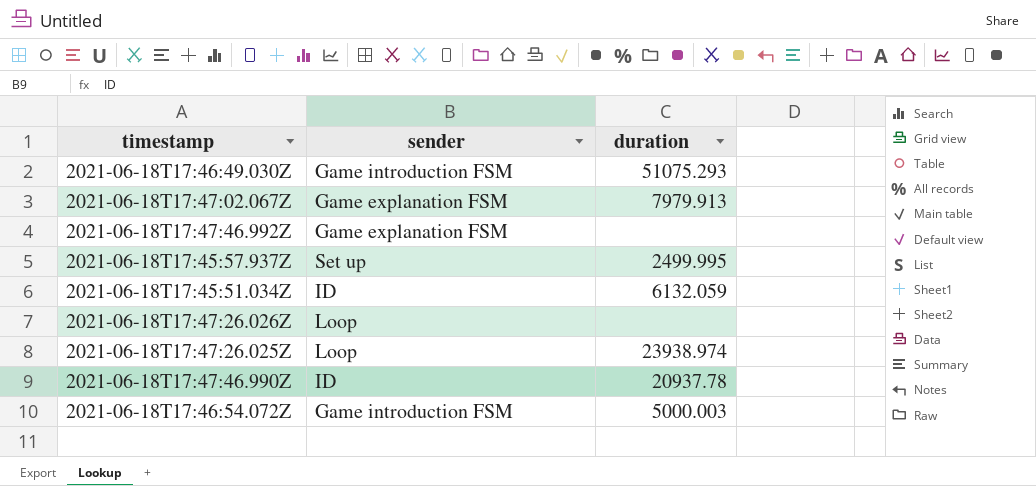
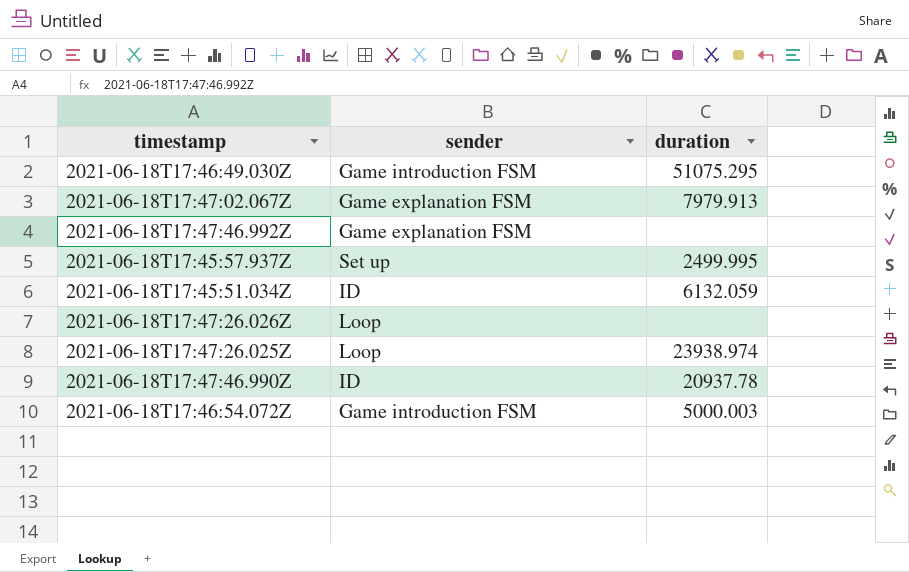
2021-06-18T17:46:49.030Z | duration: 51075.293 -> 51075.295

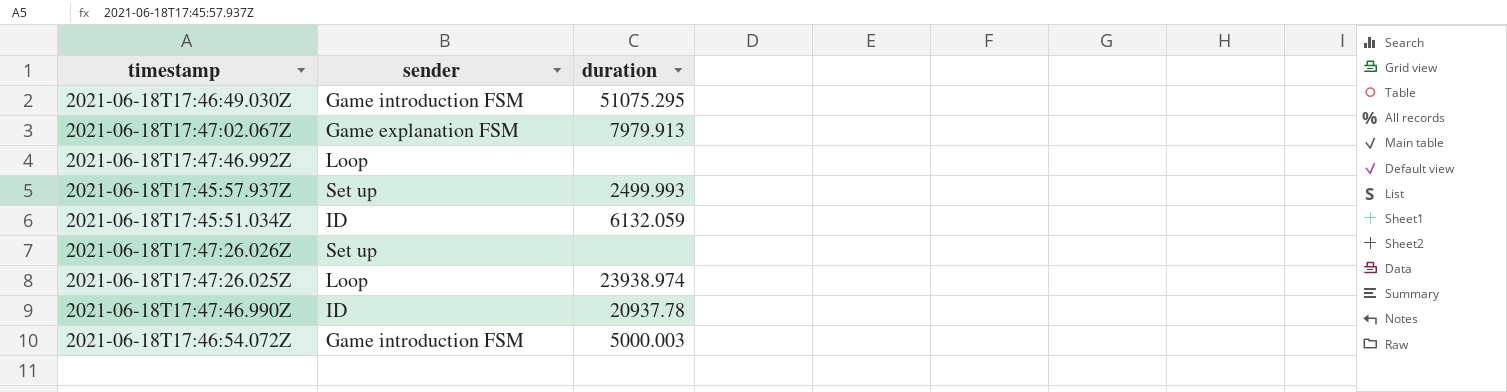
2021-06-18T17:47:46.992Z | sender: Game explanation FSM -> Loop
2021-06-18T17:45:57.937Z | duration: 2499.995 -> 2499.993
2021-06-18T17:47:26.026Z | sender: Loop -> Set up

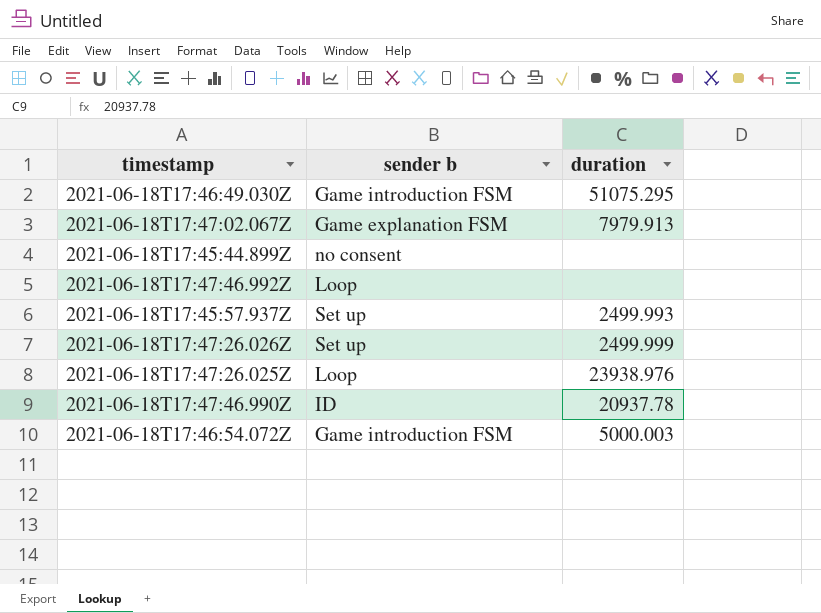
column name: sender -> sender b
row 2021-06-18T17:45:51.034Z: ID | 6132.059 -> none
row 2021-06-18T17:45:44.899Z: none -> no consent | none
2021-06-18T17:47:26.026Z | duration: none -> 2499.999
2021-06-18T17:47:26.025Z | duration: 23938.974 -> 23938.976

